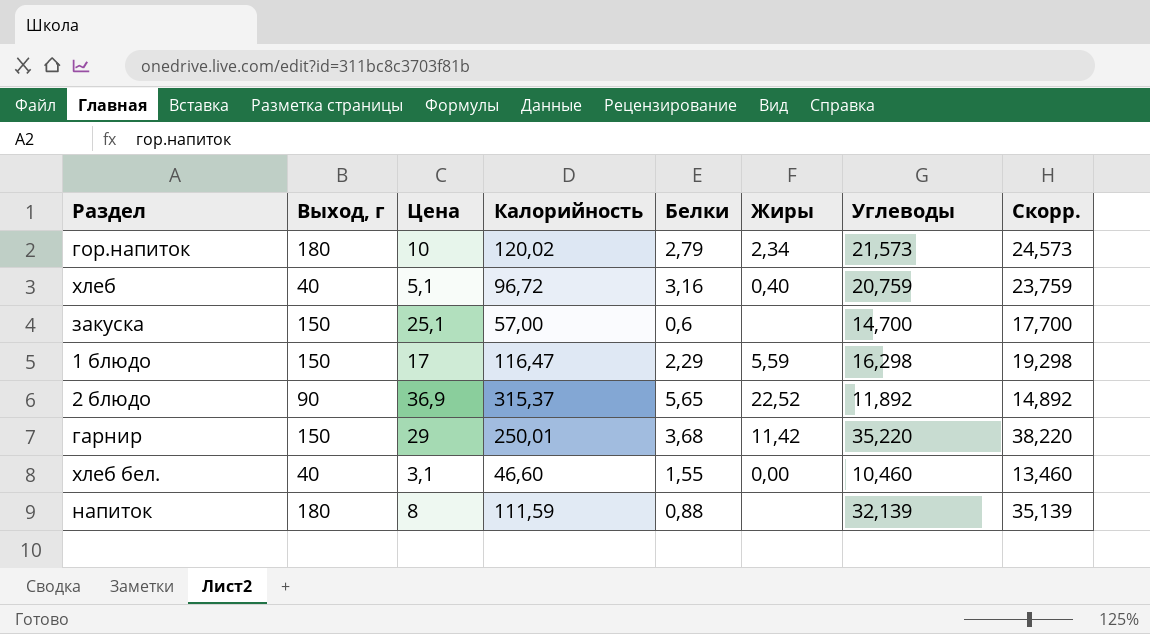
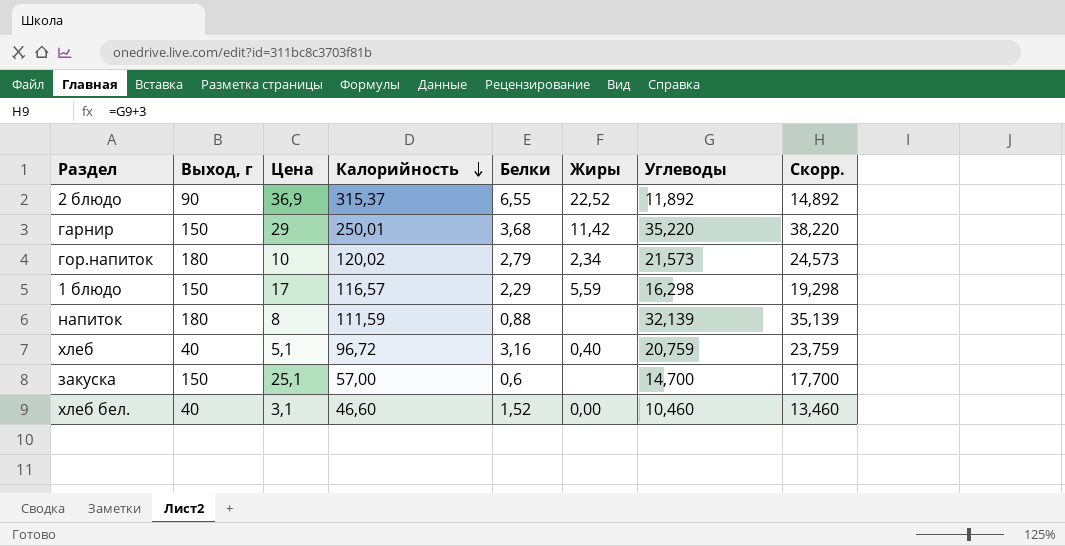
row order: none -> Калорийность descending
2 блюдо | Белки: 5,65 -> 6,55
1 блюдо | Калорийность: 116,47 -> 116,57
хлеб бел. | Белки: 1,55 -> 1,52

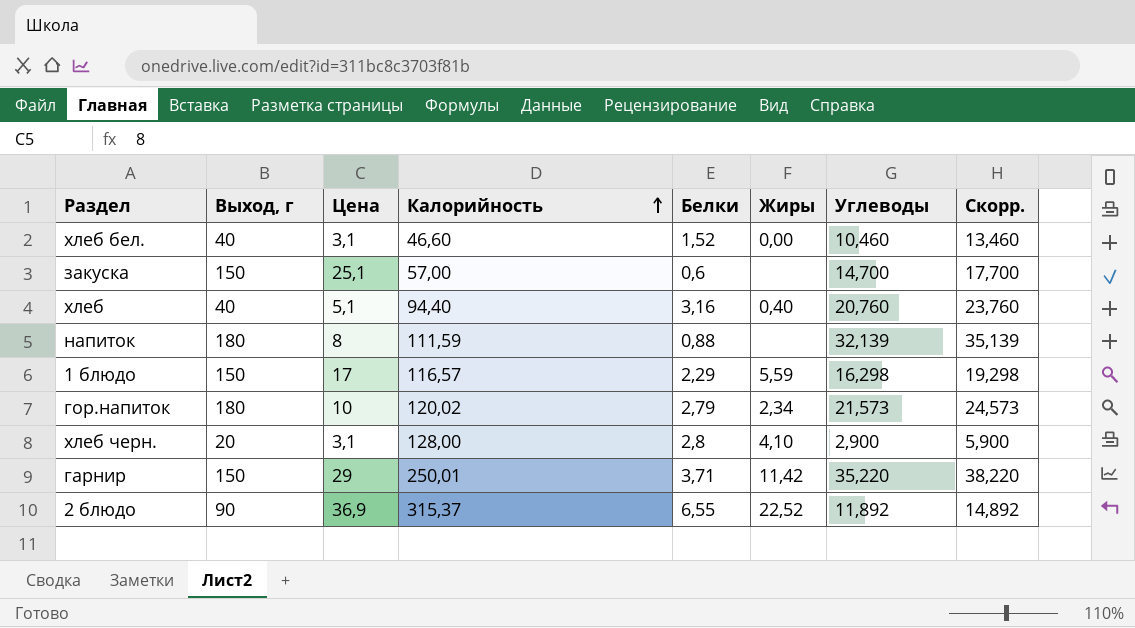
row order: Калорийность descending -> Калорийность ascending
хлеб | Калорийность: 96,72 -> 94,40
хлеб | Углеводы: 20,759 -> 20,760
хлеб | Скорр.: 23,759 -> 23,760
row хлеб черн.: none -> 20 | 3,1 | 128,00 | 2,8 | 4,10 | 2,900 | 5,900
гарнир | Белки: 3,68 -> 3,71

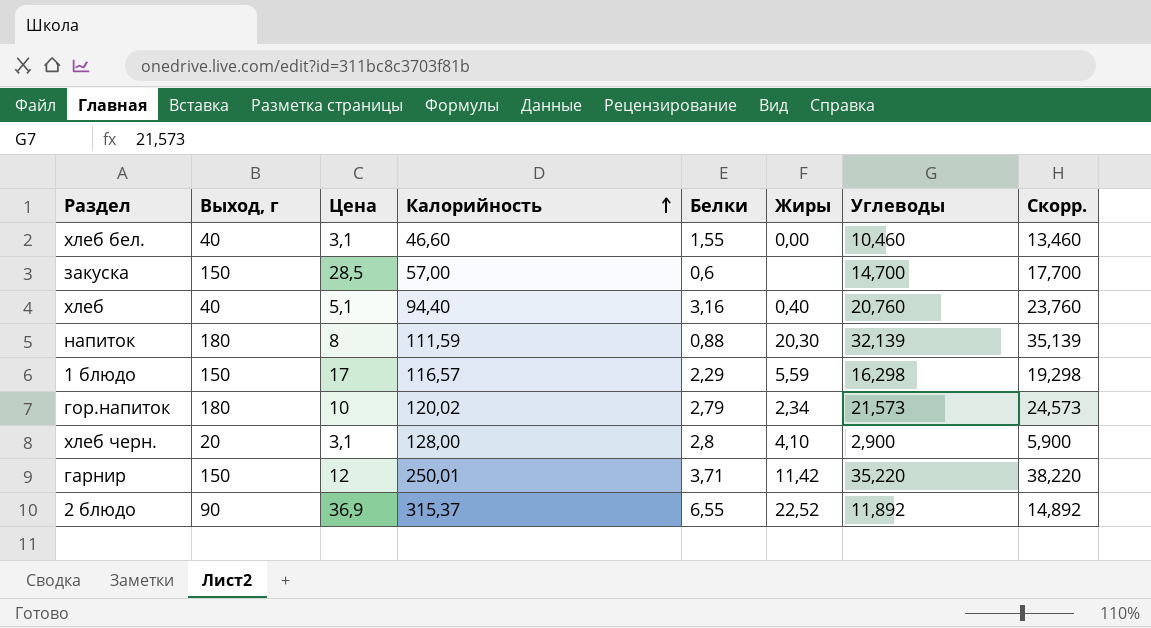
хлеб бел. | Белки: 1,52 -> 1,55
закуска | Цена: 25,1 -> 28,5
напиток | Жиры: none -> 20,30
гарнир | Цена: 29 -> 12

